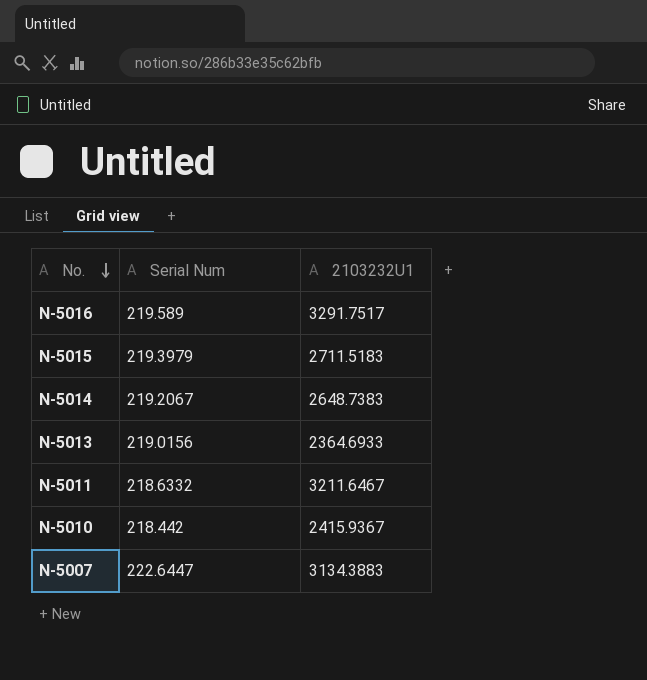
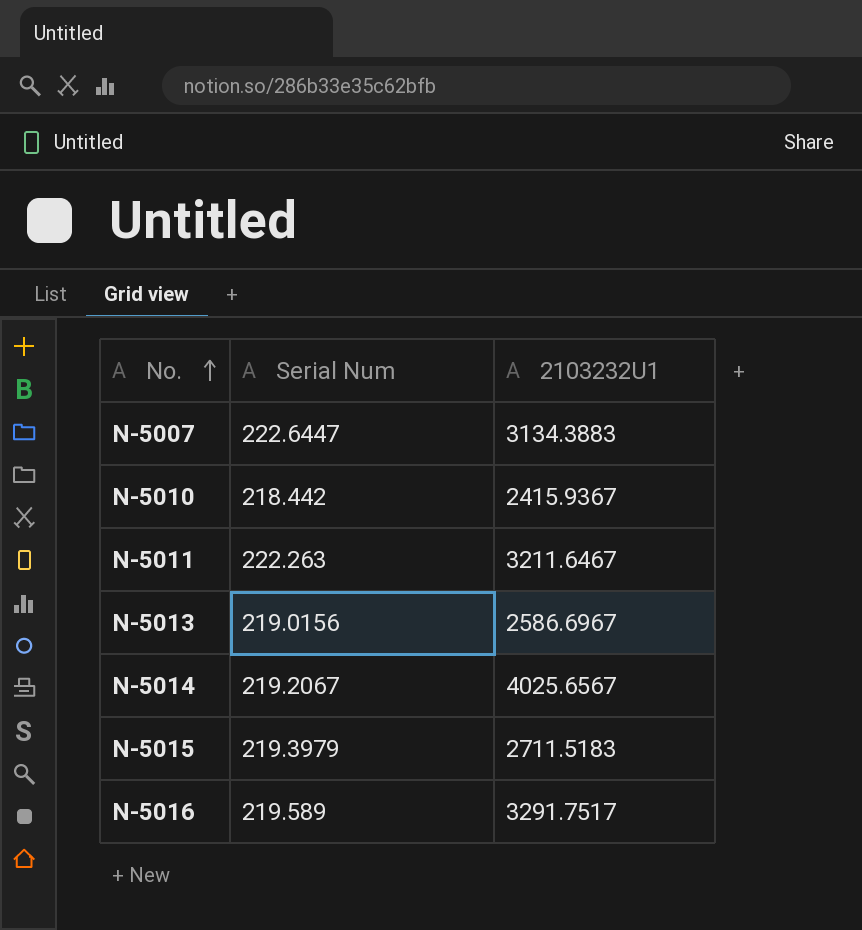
row order: No. descending -> No. ascending
N-5011 | Serial Num: 218.6332 -> 222.263
N-5013 | 2103232U1: 2364.6933 -> 2586.6967
N-5014 | 2103232U1: 2648.7383 -> 4025.6567

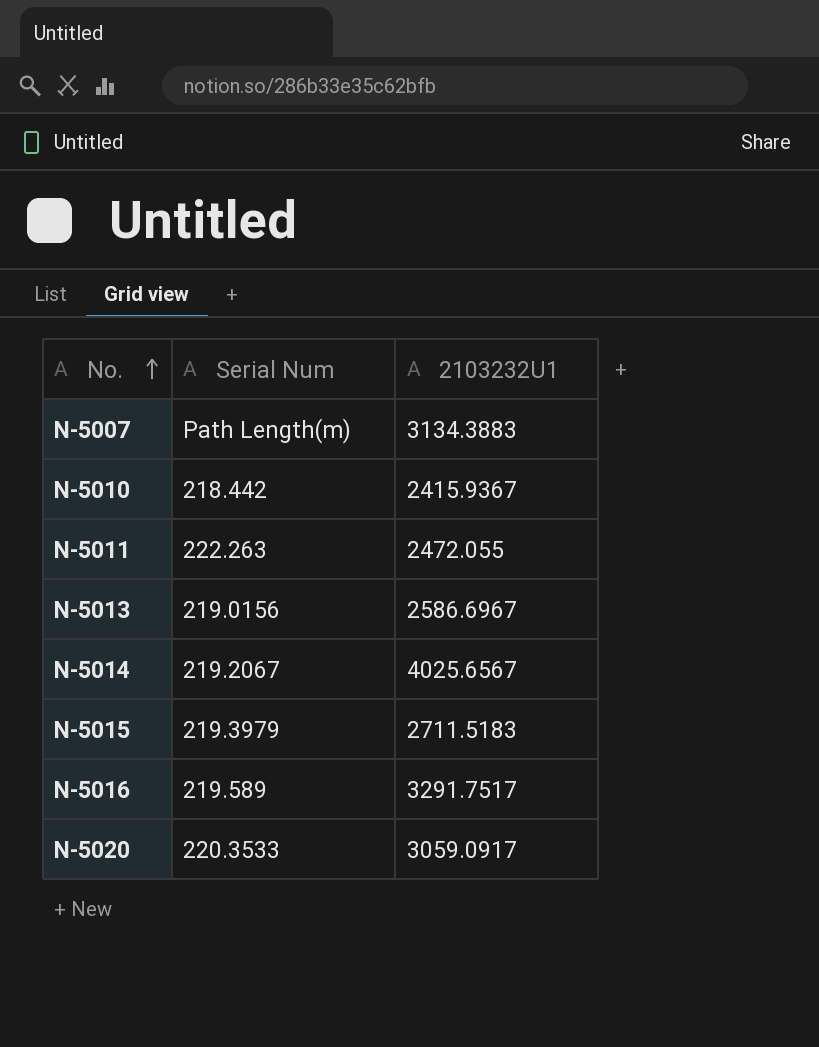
N-5007 | Serial Num: 222.6447 -> Path Length(m)
N-5011 | 2103232U1: 3211.6467 -> 2472.055
row N-5020: none -> 220.3533 | 3059.0917

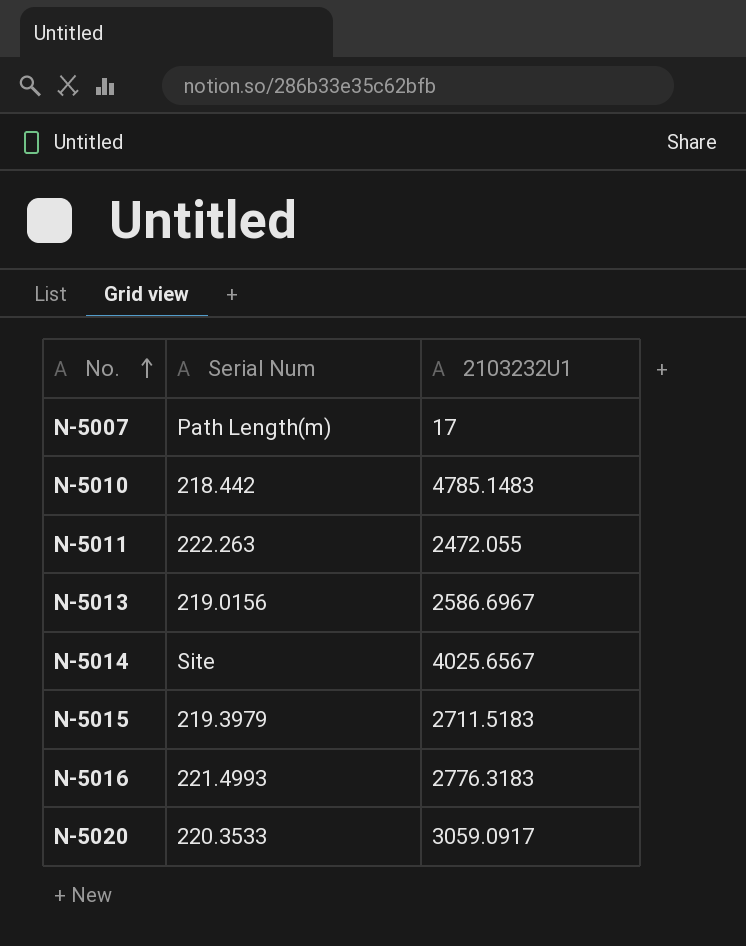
N-5007 | 2103232U1: 3134.3883 -> 17
N-5010 | 2103232U1: 2415.9367 -> 4785.1483
N-5014 | Serial Num: 219.2067 -> Site
N-5016 | Serial Num: 219.589 -> 221.4993
N-5016 | 2103232U1: 3291.7517 -> 2776.3183

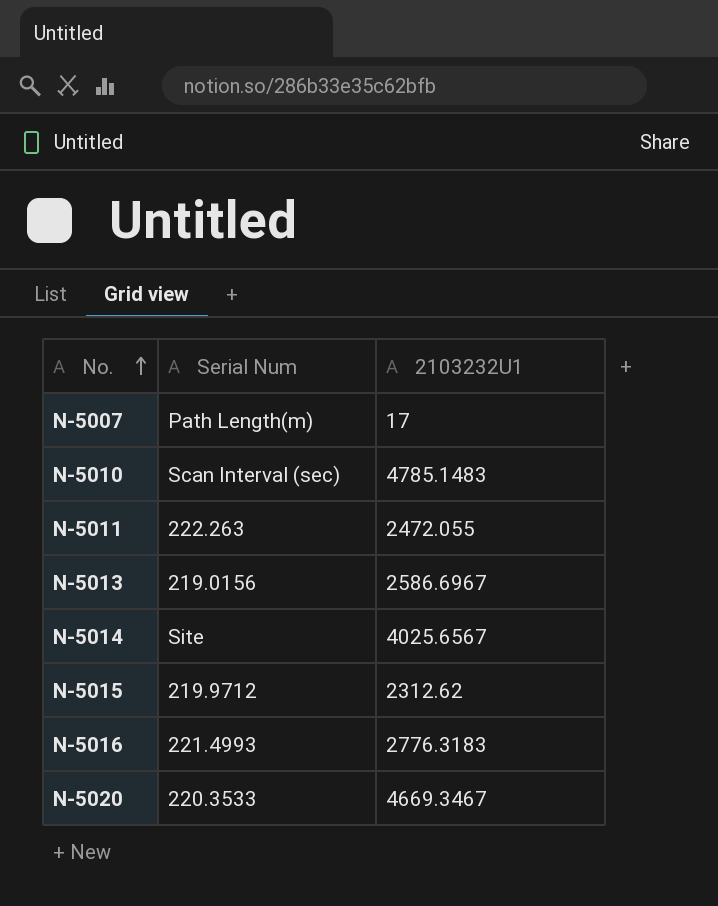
N-5010 | Serial Num: 218.442 -> Scan Interval (sec)
N-5015 | Serial Num: 219.3979 -> 219.9712
N-5015 | 2103232U1: 2711.5183 -> 2312.62
N-5020 | 2103232U1: 3059.0917 -> 4669.3467

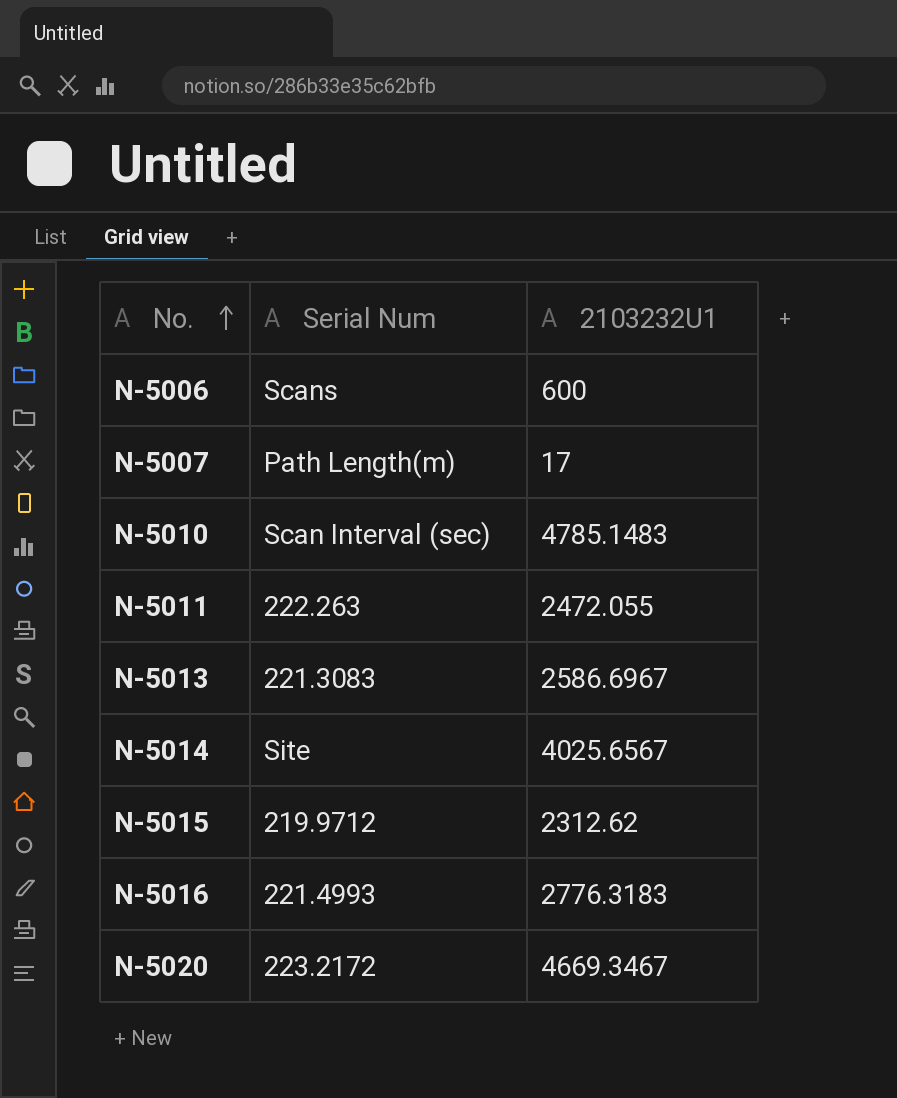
row N-5006: none -> Scans | 600
N-5013 | Serial Num: 219.0156 -> 221.3083
N-5020 | Serial Num: 220.3533 -> 223.2172

